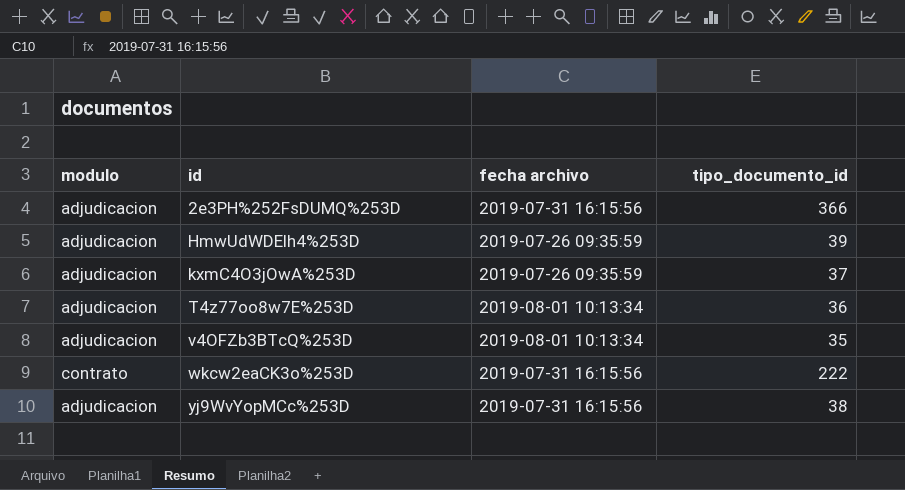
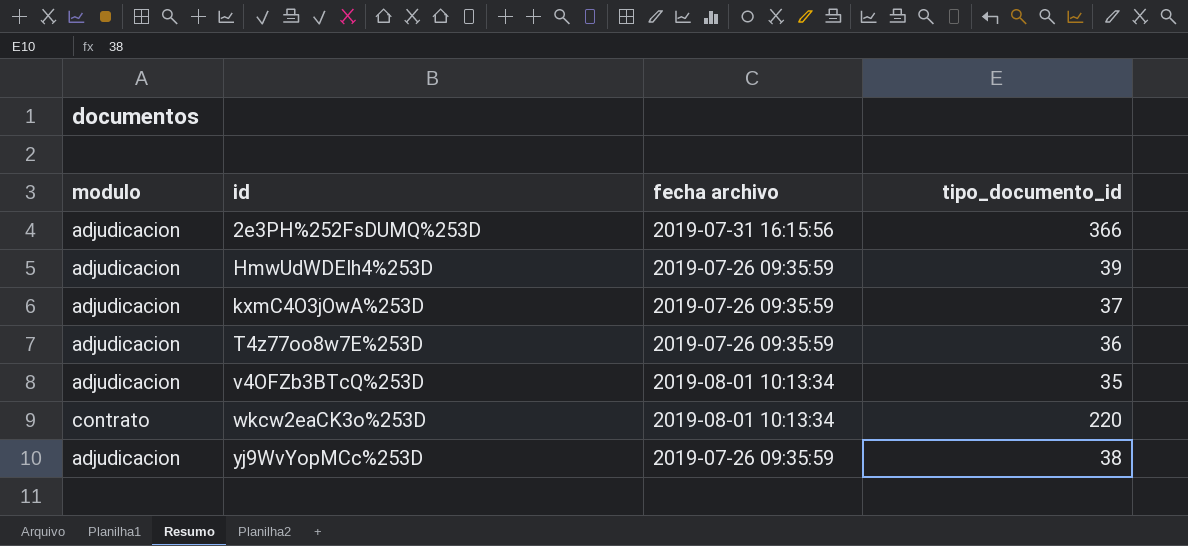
T4z77oo8w7E%253D | fecha archivo: 2019-08-01 10:13:34 -> 2019-07-26 09:35:59
wkcw2eaCK3o%253D | fecha archivo: 2019-07-31 16:15:56 -> 2019-08-01 10:13:34
wkcw2eaCK3o%253D | tipo_documento_id: 222 -> 220
yj9WvYopMCc%253D | fecha archivo: 2019-07-31 16:15:56 -> 2019-07-26 09:35:59

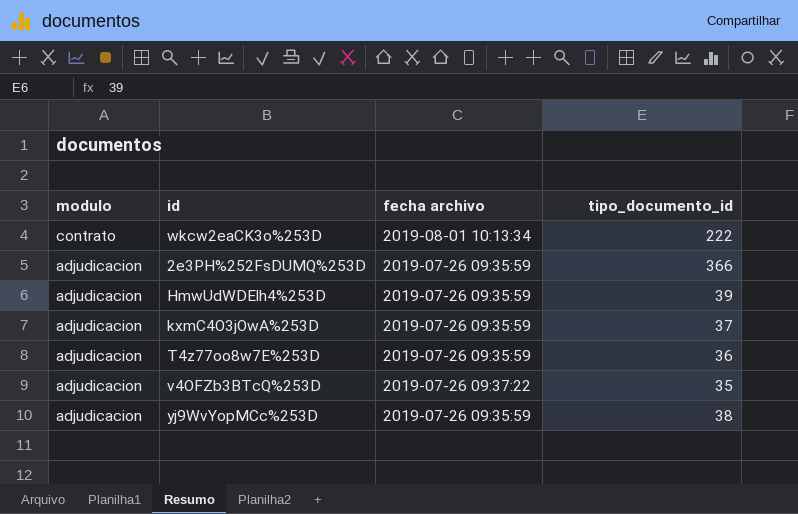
row order: id ascending -> modulo descending
wkcw2eaCK3o%253D | tipo_documento_id: 220 -> 222
2e3PH%252FsDUMQ%253D | fecha archivo: 2019-07-31 16:15:56 -> 2019-07-26 09:35:59
v4OFZb3BTcQ%253D | fecha archivo: 2019-08-01 10:13:34 -> 2019-07-26 09:37:22

